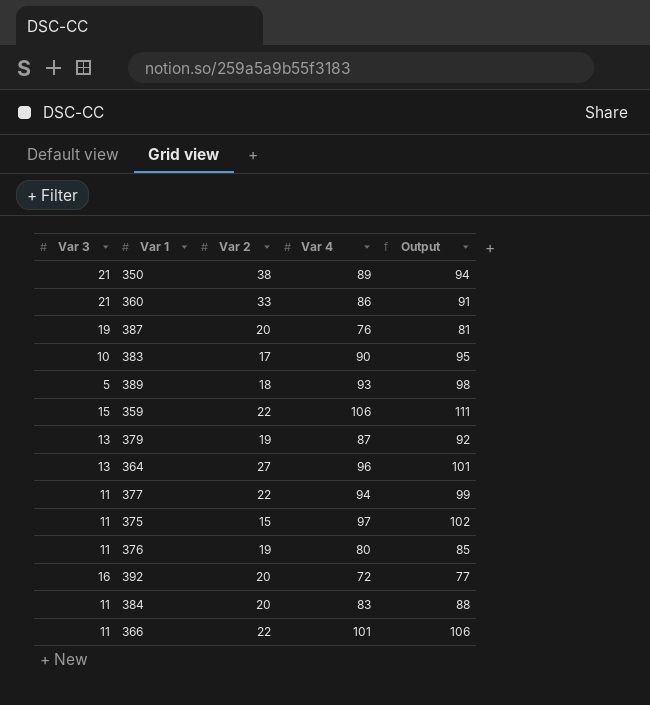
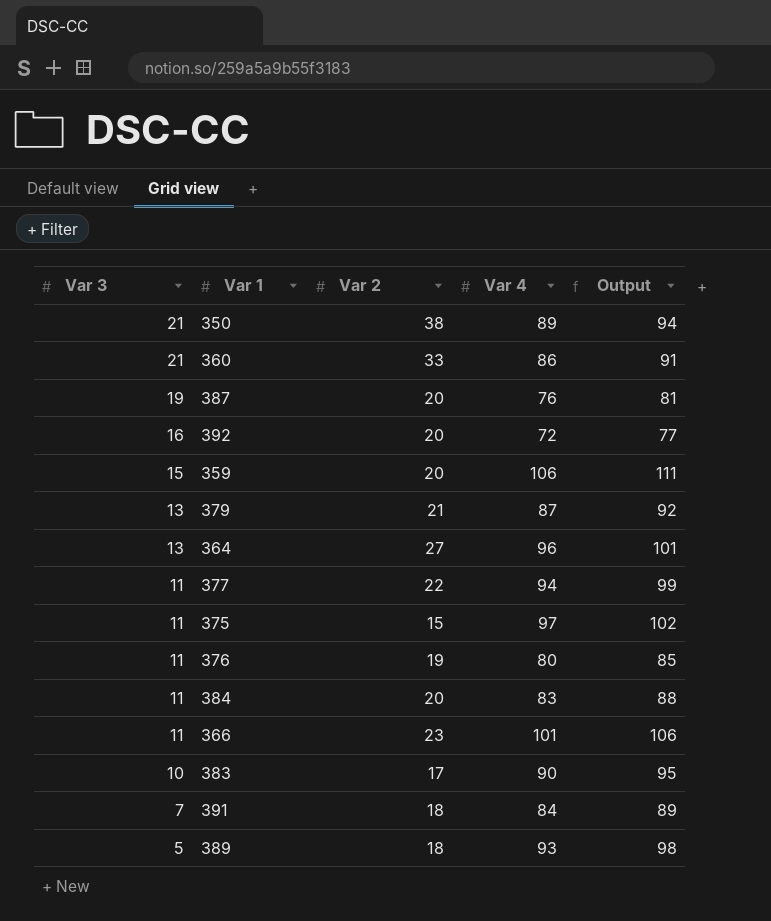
row order: none -> Var 3 descending
359 | Var 2: 22 -> 20
379 | Var 2: 19 -> 21
366 | Var 2: 22 -> 23
row 391: none -> 7 | 18 | 84 | 89

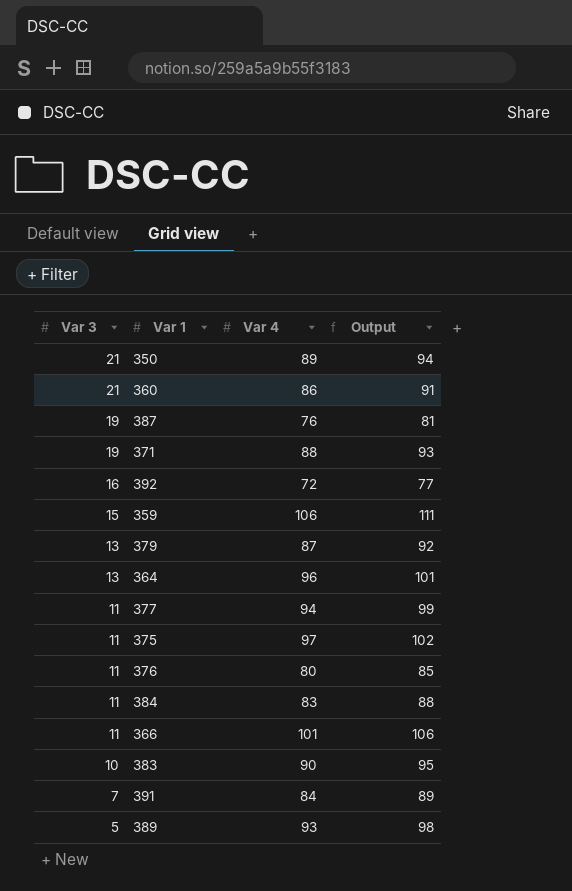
column Var 2 | position: 3 -> none
row 371: none -> 19 | 88 | 93

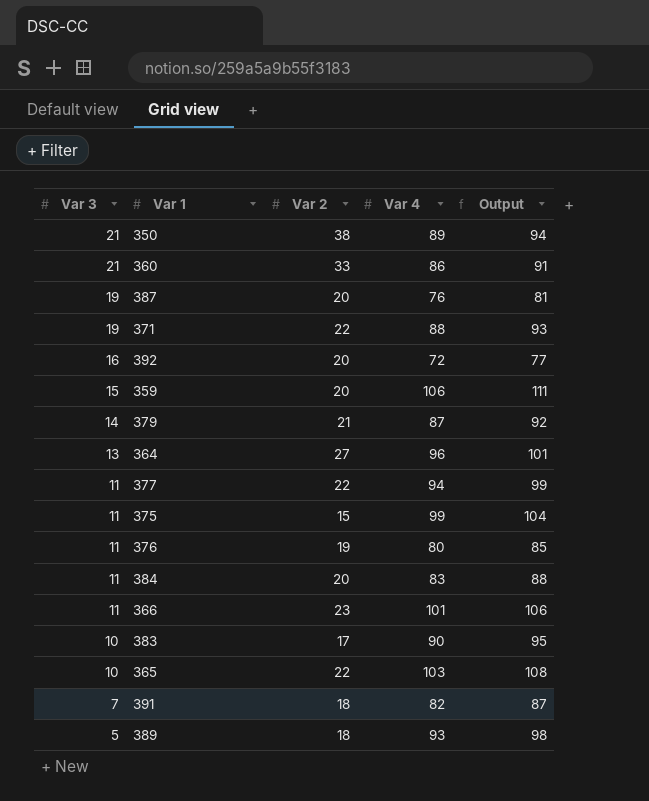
column Var 2 | position: none -> 3
379 | Var 3: 13 -> 14
375 | Var 4: 97 -> 99
375 | Output: 102 -> 104
row 365: none -> 10 | 22 | 103 | 108
391 | Var 4: 84 -> 82
391 | Output: 89 -> 87

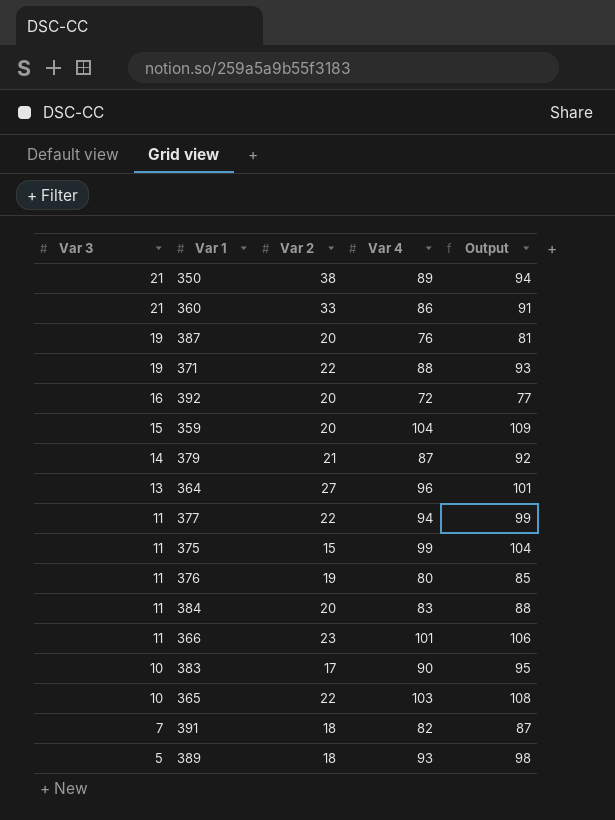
359 | Var 4: 106 -> 104
359 | Output: 111 -> 109

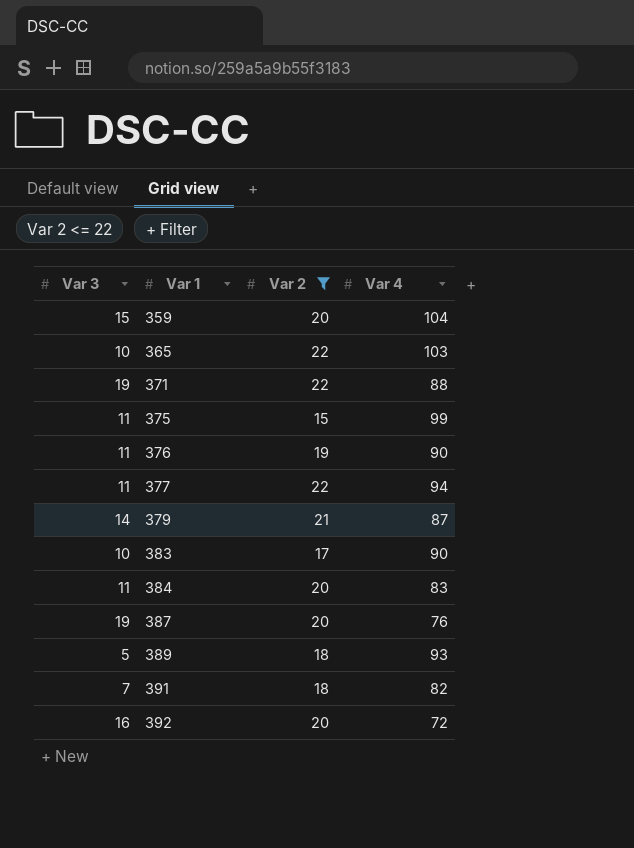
filter: none -> Var 2 <= 22
row order: Var 3 descending -> Var 1 ascending
column Output | formula: [Var 4] + 5 -> none
376 | Var 4: 80 -> 90

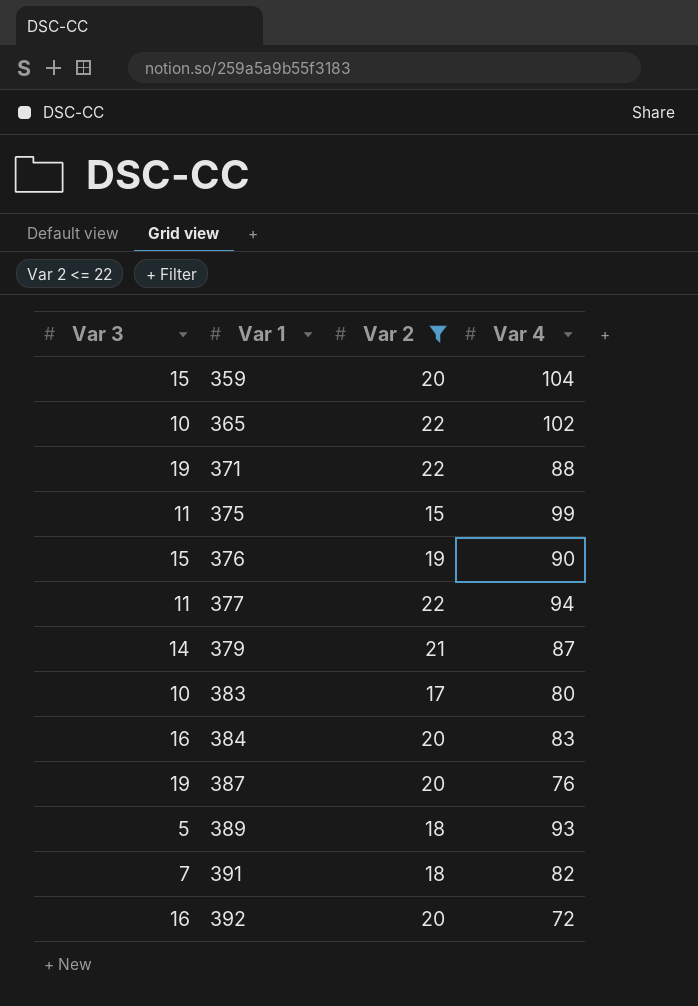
365 | Var 4: 103 -> 102
376 | Var 3: 11 -> 15
383 | Var 4: 90 -> 80
384 | Var 3: 11 -> 16

